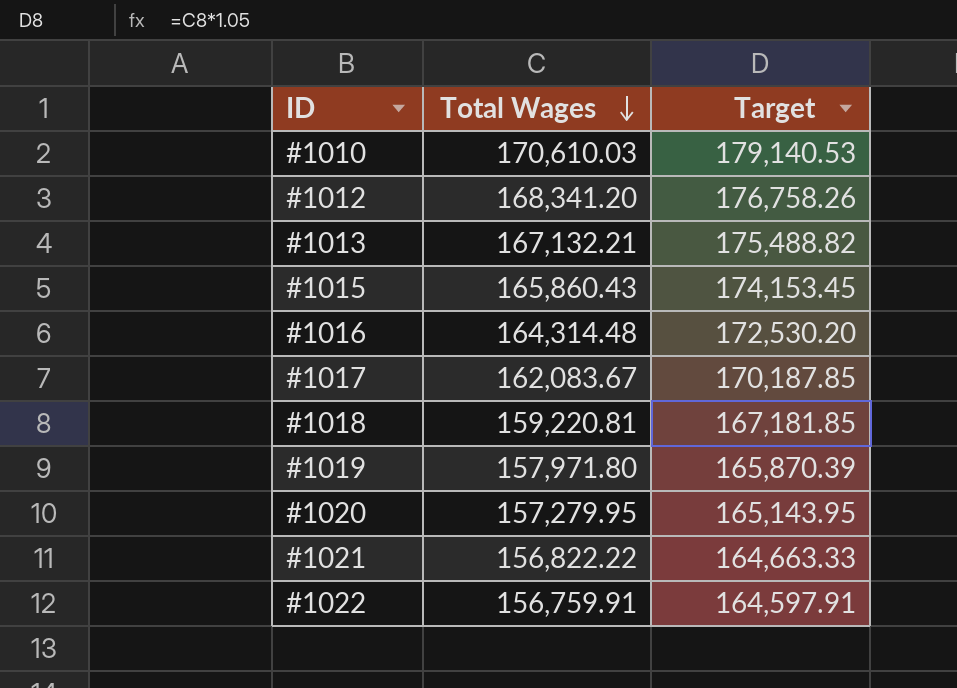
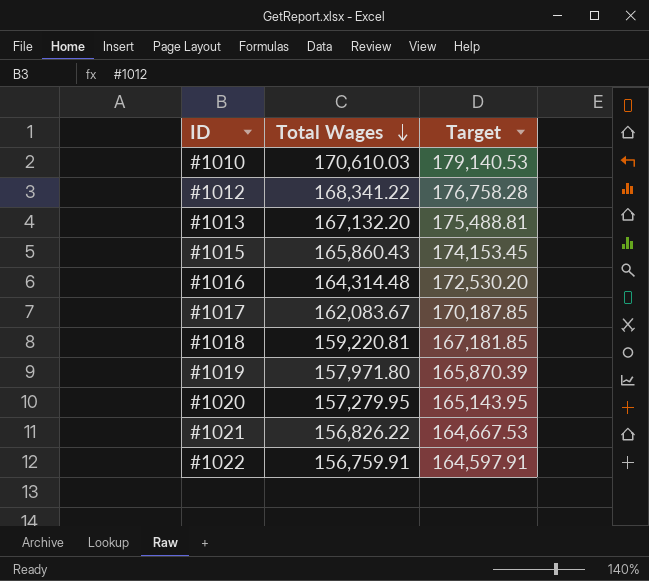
#1012 | Total Wages: 168,341.20 -> 168,341.22
#1012 | Target: 176,758.26 -> 176,758.28
#1013 | Total Wages: 167,132.21 -> 167,132.20
#1013 | Target: 175,488.82 -> 175,488.81
#1021 | Total Wages: 156,822.22 -> 156,826.22
#1021 | Target: 164,663.33 -> 164,667.53

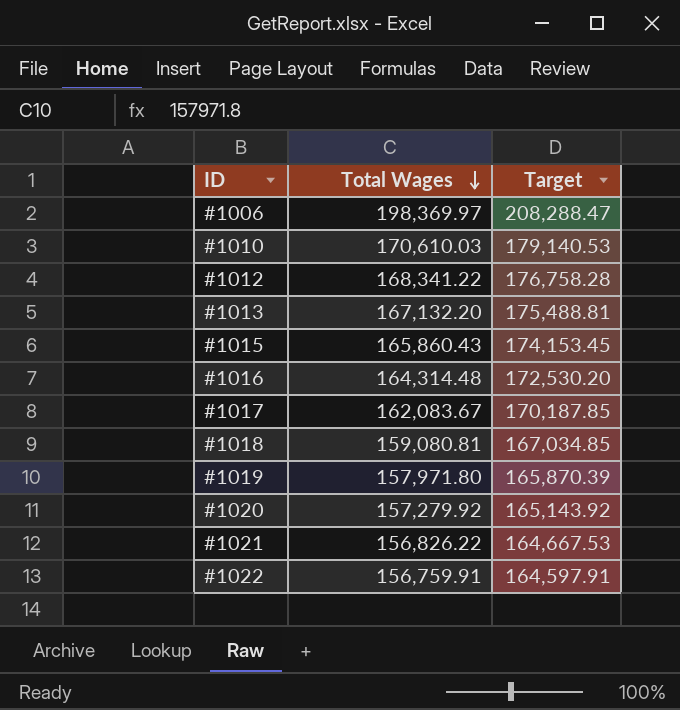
row #1006: none -> 198,369.97 | 208,288.47
#1018 | Total Wages: 159,220.81 -> 159,080.81
#1018 | Target: 167,181.85 -> 167,034.85
#1020 | Total Wages: 157,279.95 -> 157,279.92
#1020 | Target: 165,143.95 -> 165,143.92

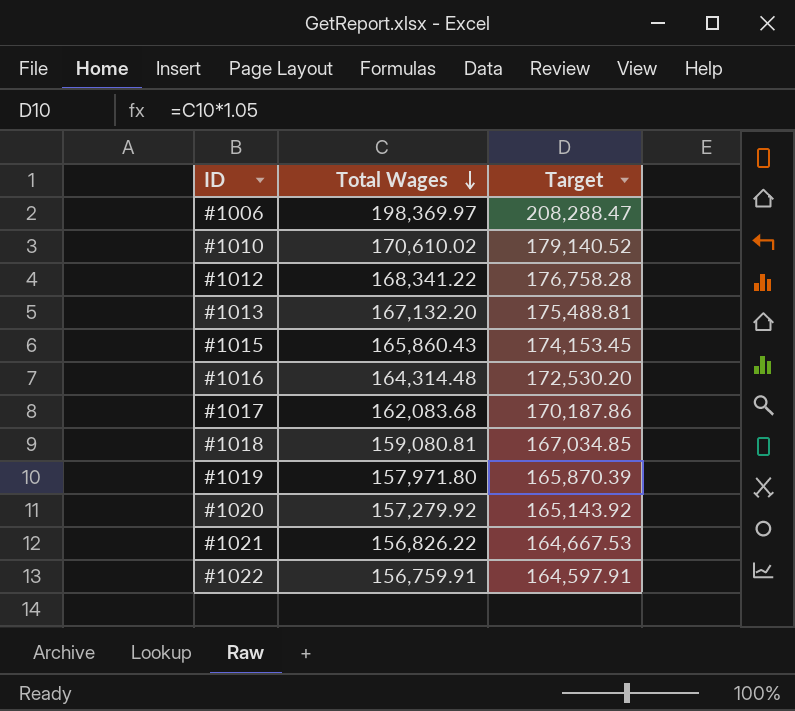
#1010 | Total Wages: 170,610.03 -> 170,610.02
#1010 | Target: 179,140.53 -> 179,140.52
#1017 | Total Wages: 162,083.67 -> 162,083.68
#1017 | Target: 170,187.85 -> 170,187.86

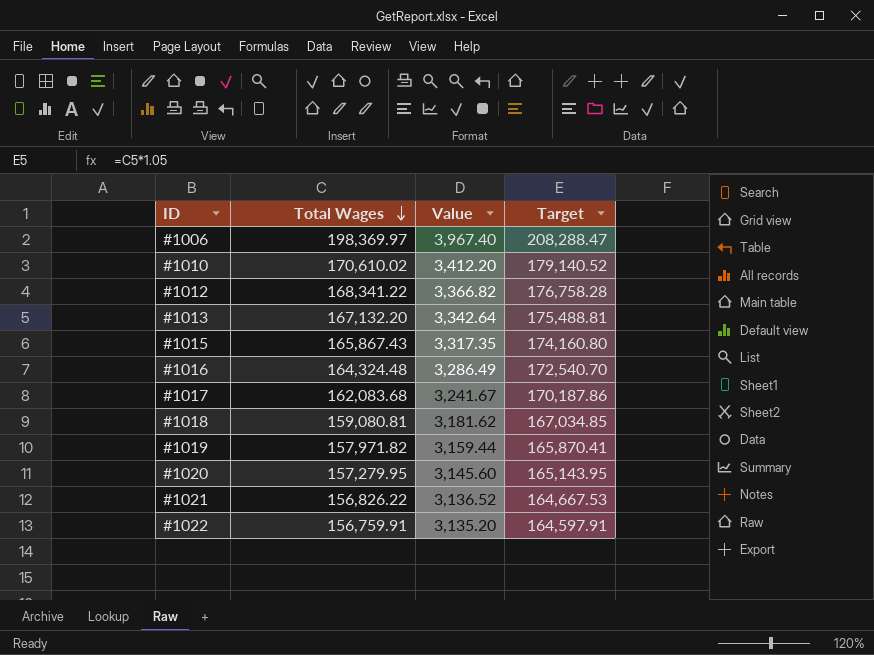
column Value | formula: none -> [Total Wages] * 0.02
#1015 | Total Wages: 165,860.43 -> 165,867.43
#1015 | Target: 174,153.45 -> 174,160.80
#1016 | Total Wages: 164,314.48 -> 164,324.48
#1016 | Target: 172,530.20 -> 172,540.70
#1019 | Total Wages: 157,971.80 -> 157,971.82
#1019 | Target: 165,870.39 -> 165,870.41
#1020 | Total Wages: 157,279.92 -> 157,279.95
#1020 | Target: 165,143.92 -> 165,143.95

